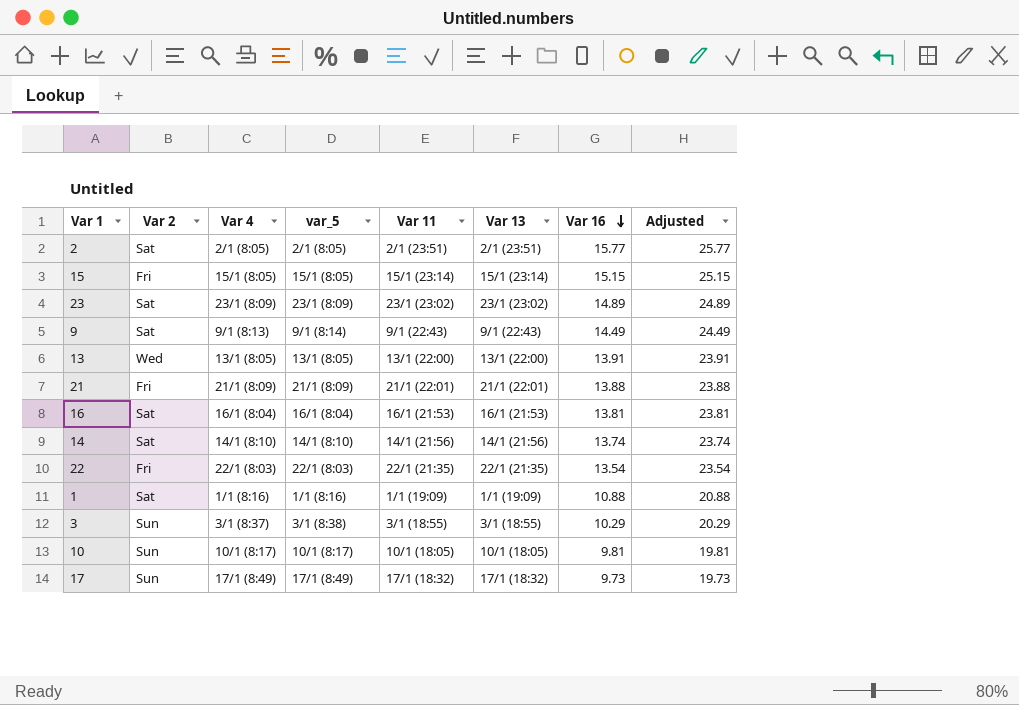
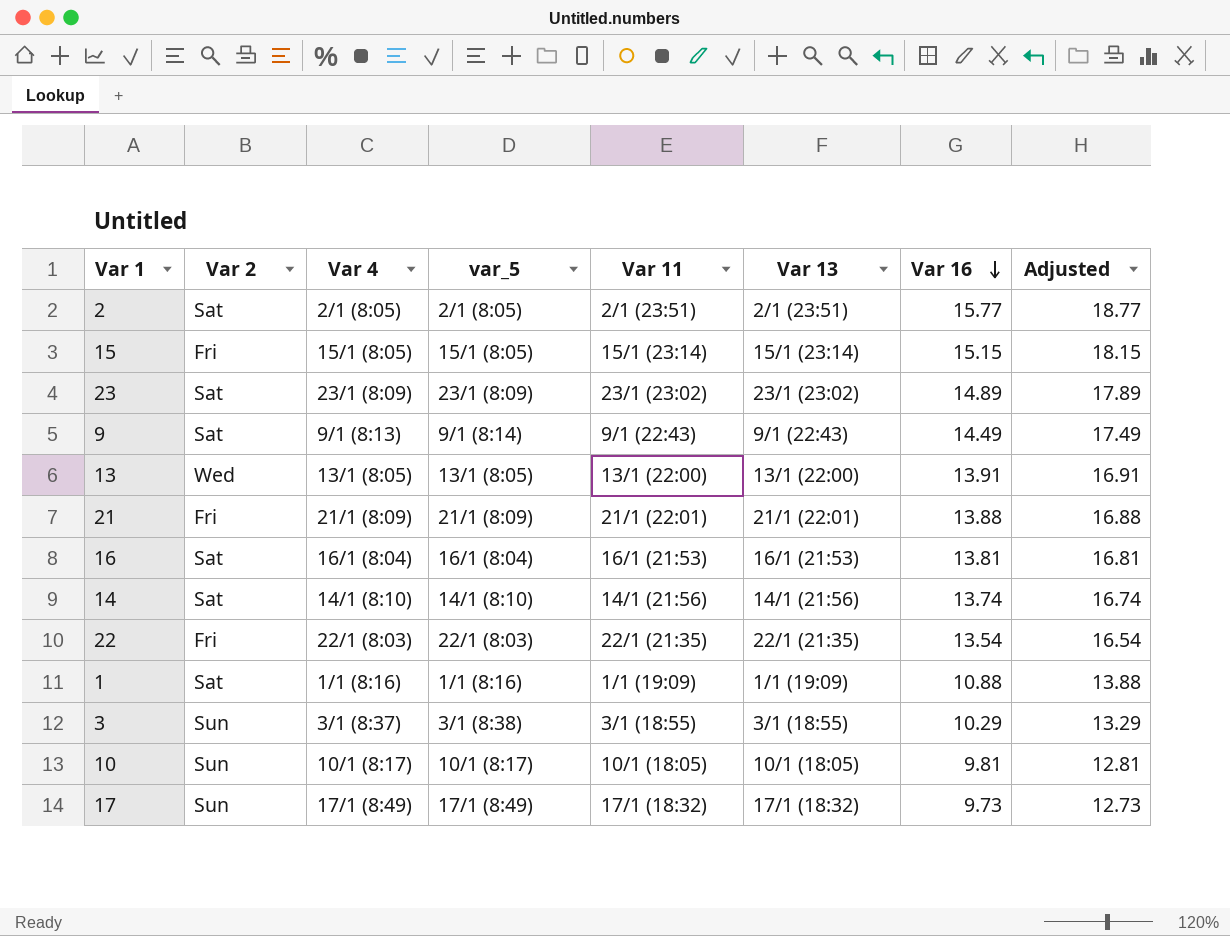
column Adjusted | formula: [Var 16] + 10 -> [Var 16] + 3

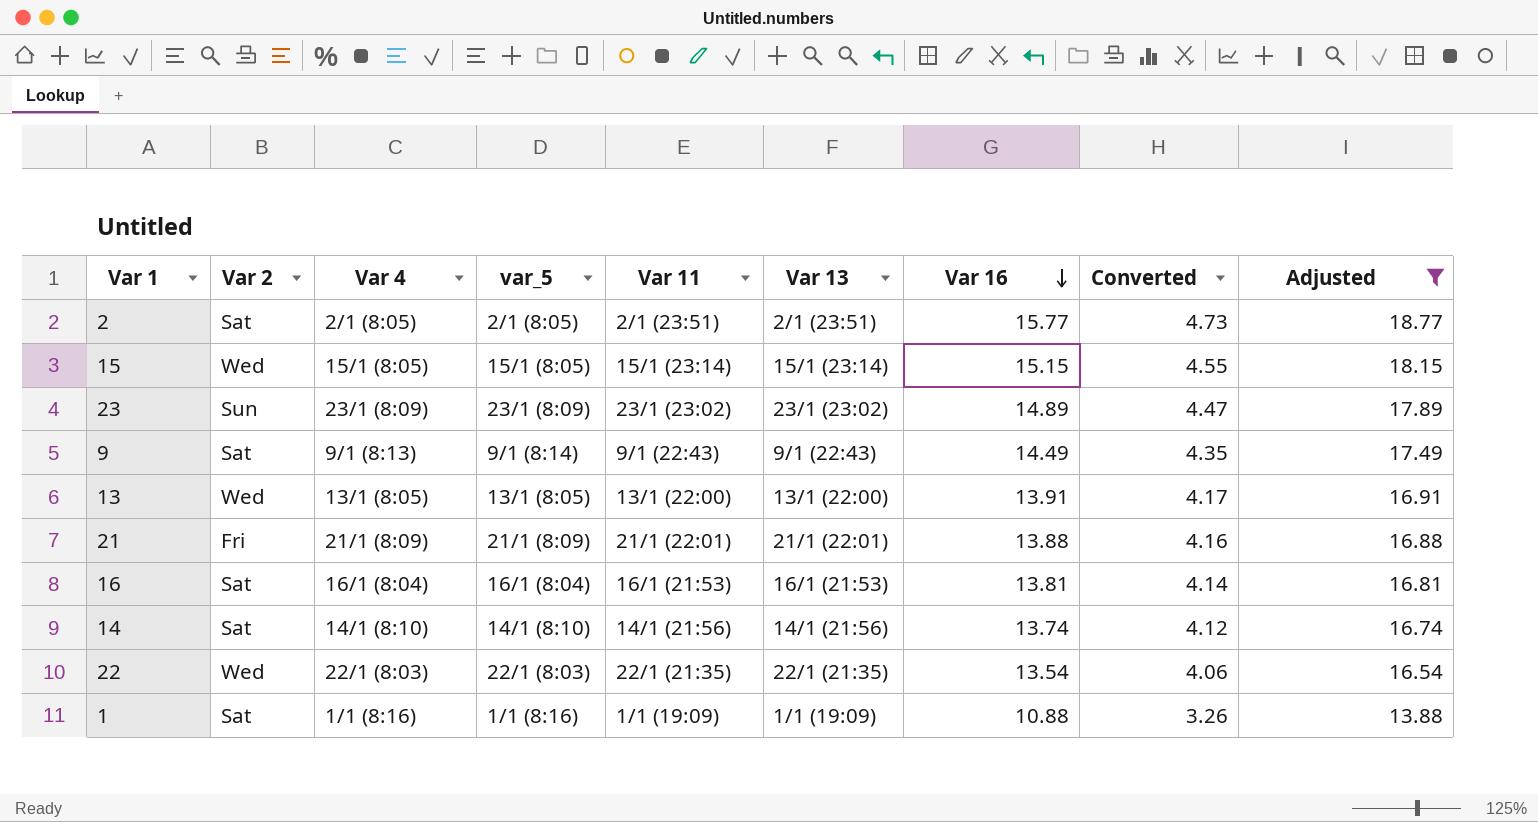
filter: none -> Adjusted >= 13.88
column Converted | formula: none -> [Var 16] * 0.3
15 | Var 2: Fri -> Wed
23 | Var 2: Sat -> Sun
22 | Var 2: Fri -> Wed

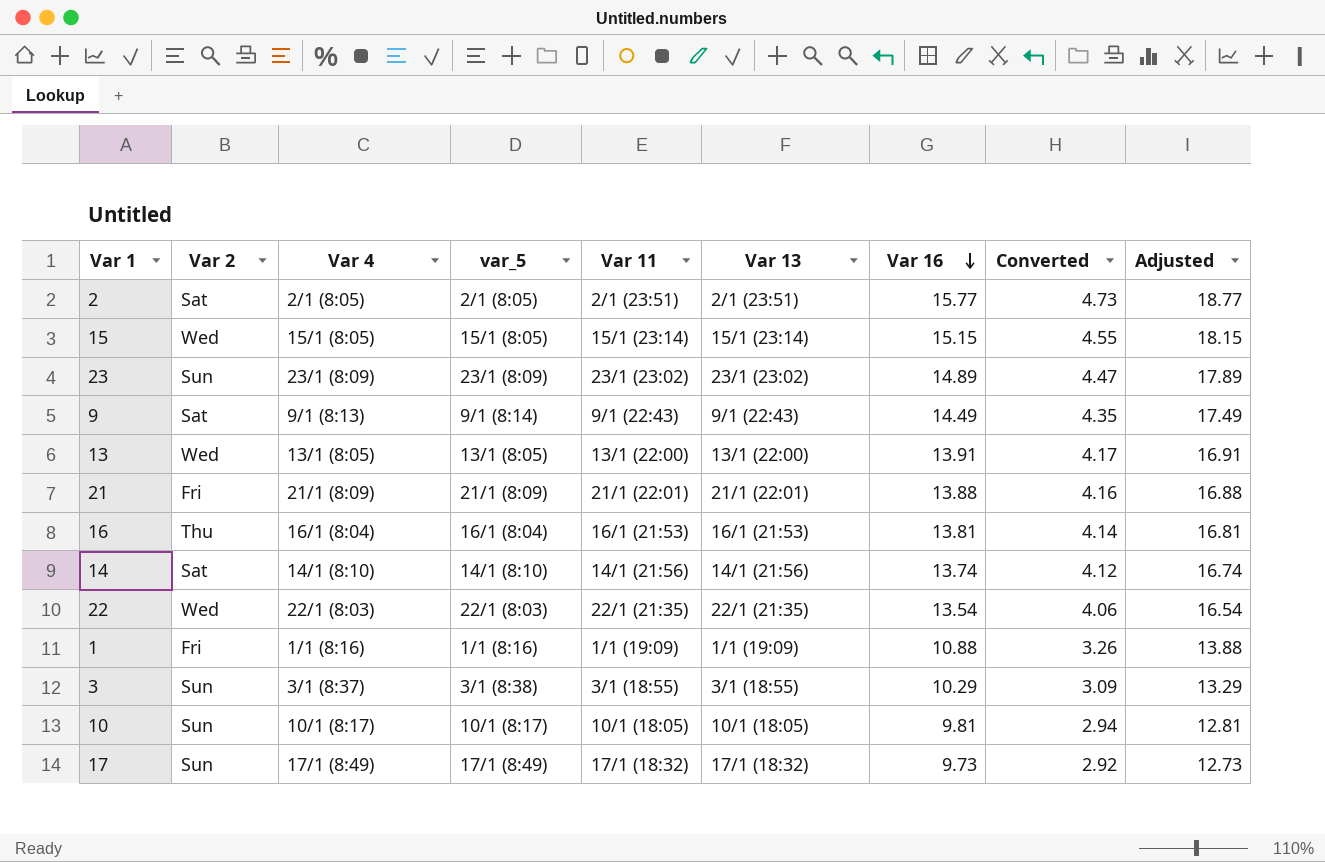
filter: Adjusted >= 13.88 -> none
16 | Var 2: Sat -> Thu
1 | Var 2: Sat -> Fri

